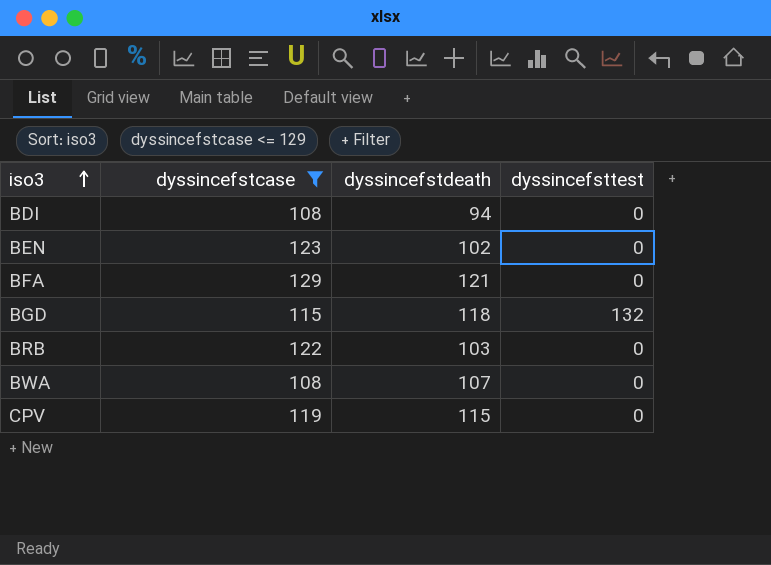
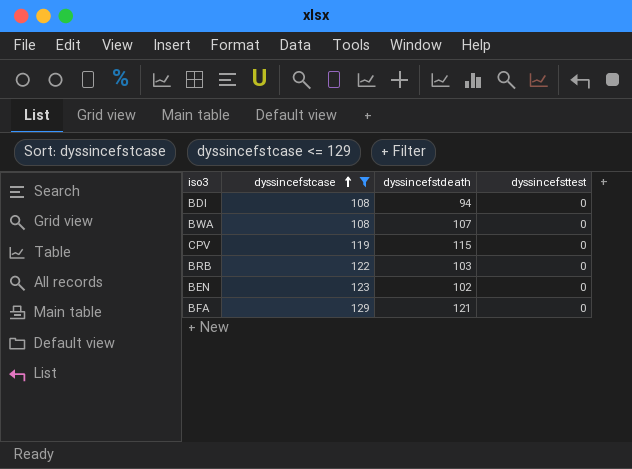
row order: iso3 ascending -> dyssincefstcase ascending
row BGD: 115 | 118 | 132 -> none

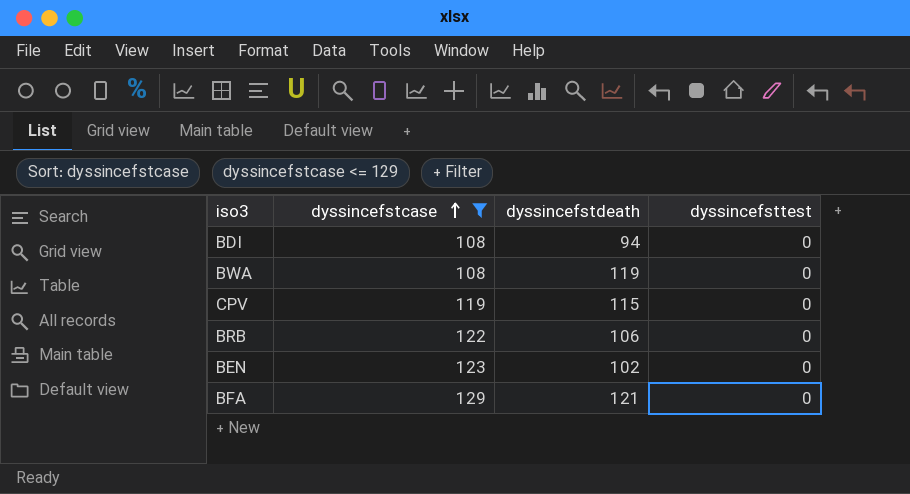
BWA | dyssincefstdeath: 107 -> 119
BRB | dyssincefstdeath: 103 -> 106

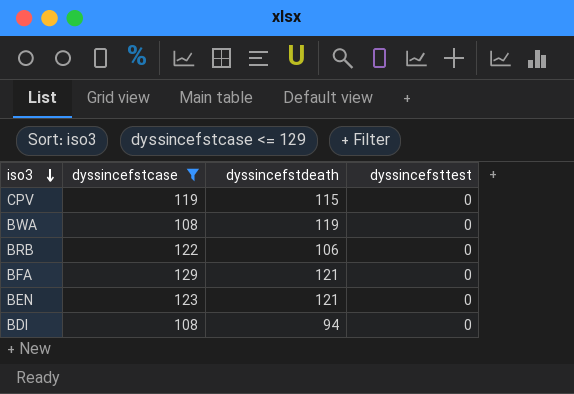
row order: dyssincefstcase ascending -> iso3 descending
BEN | dyssincefstdeath: 102 -> 121

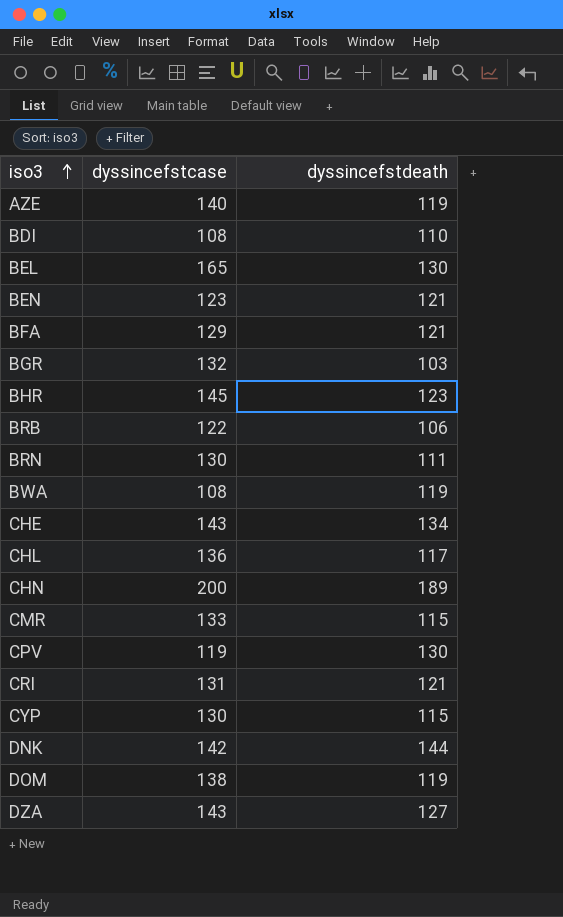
filter: dyssincefstcase <= 129 -> none
row order: iso3 descending -> iso3 ascending
column dyssincefsttest | position: 4 -> none
BDI | dyssincefstdeath: 94 -> 110
CPV | dyssincefstdeath: 115 -> 130

